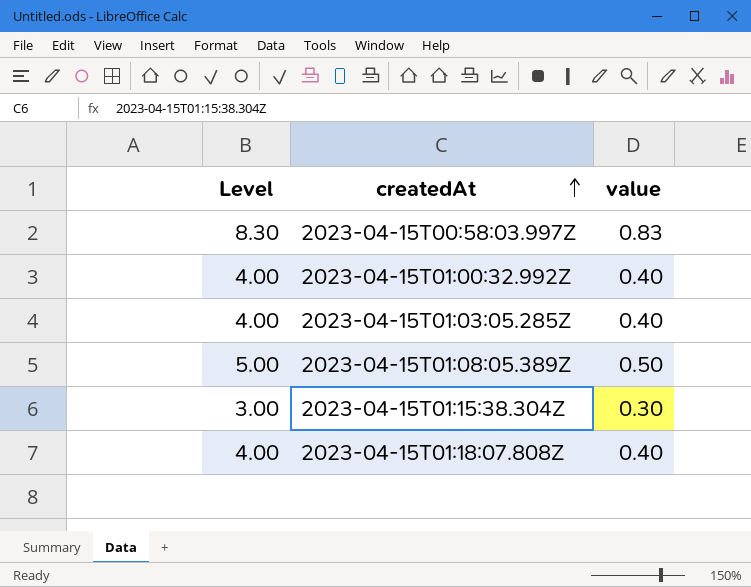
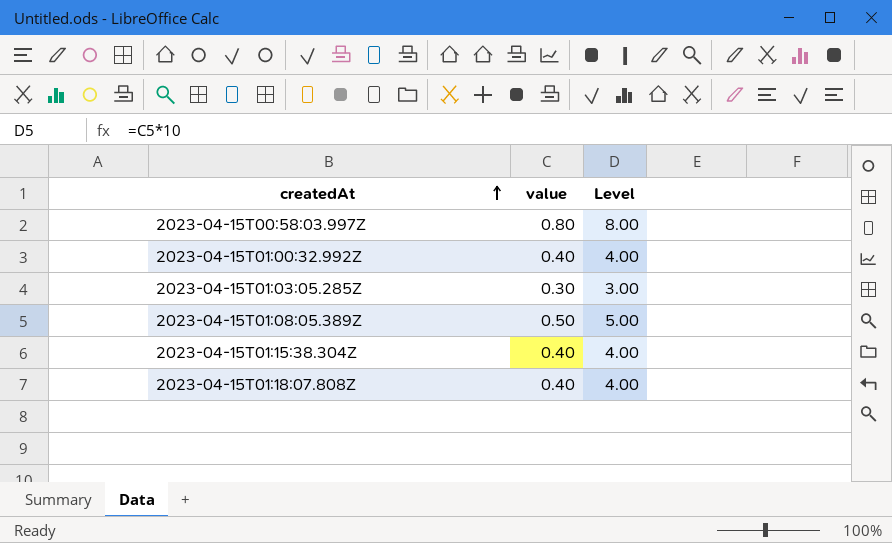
column Level | position: 1 -> 3
2023-04-15T00:58:03.997Z | value: 0.83 -> 0.80
2023-04-15T00:58:03.997Z | Level: 8.30 -> 8.00
2023-04-15T01:03:05.285Z | value: 0.40 -> 0.30
2023-04-15T01:03:05.285Z | Level: 4.00 -> 3.00
2023-04-15T01:15:38.304Z | value: 0.30 -> 0.40
2023-04-15T01:15:38.304Z | Level: 3.00 -> 4.00

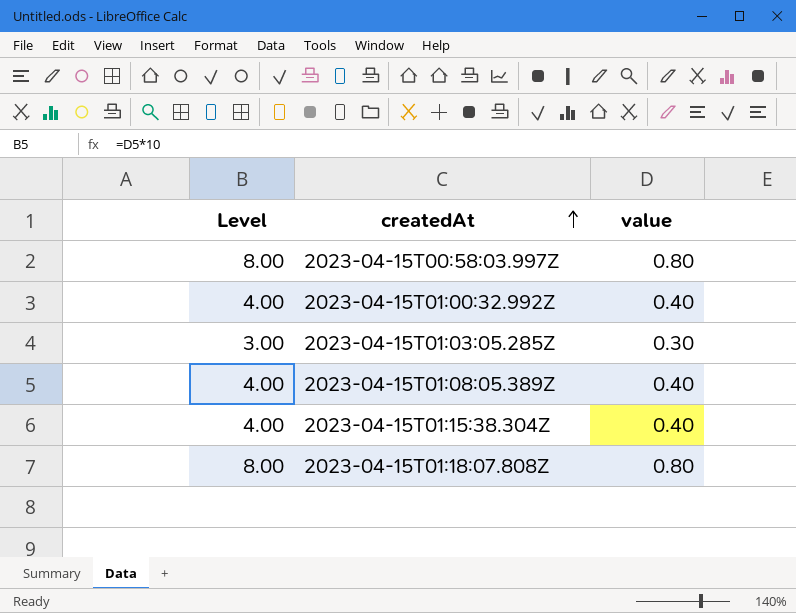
column Level | position: 3 -> 1
2023-04-15T01:08:05.389Z | Level: 5.00 -> 4.00
2023-04-15T01:08:05.389Z | value: 0.50 -> 0.40
2023-04-15T01:18:07.808Z | Level: 4.00 -> 8.00
2023-04-15T01:18:07.808Z | value: 0.40 -> 0.80

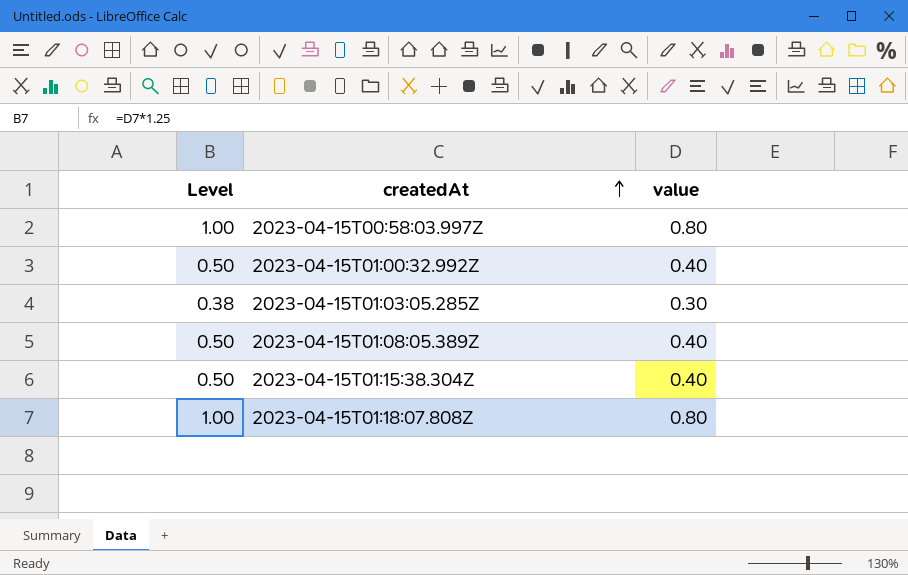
column Level | formula: [value] * 10 -> [value] * 1.25

